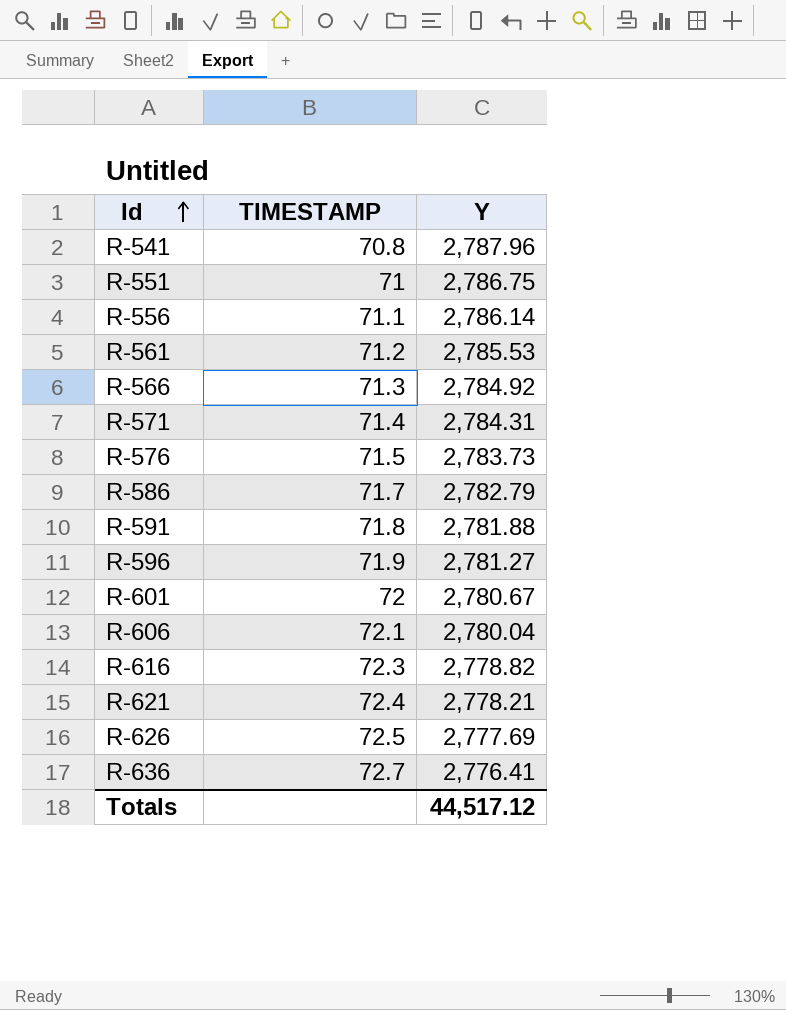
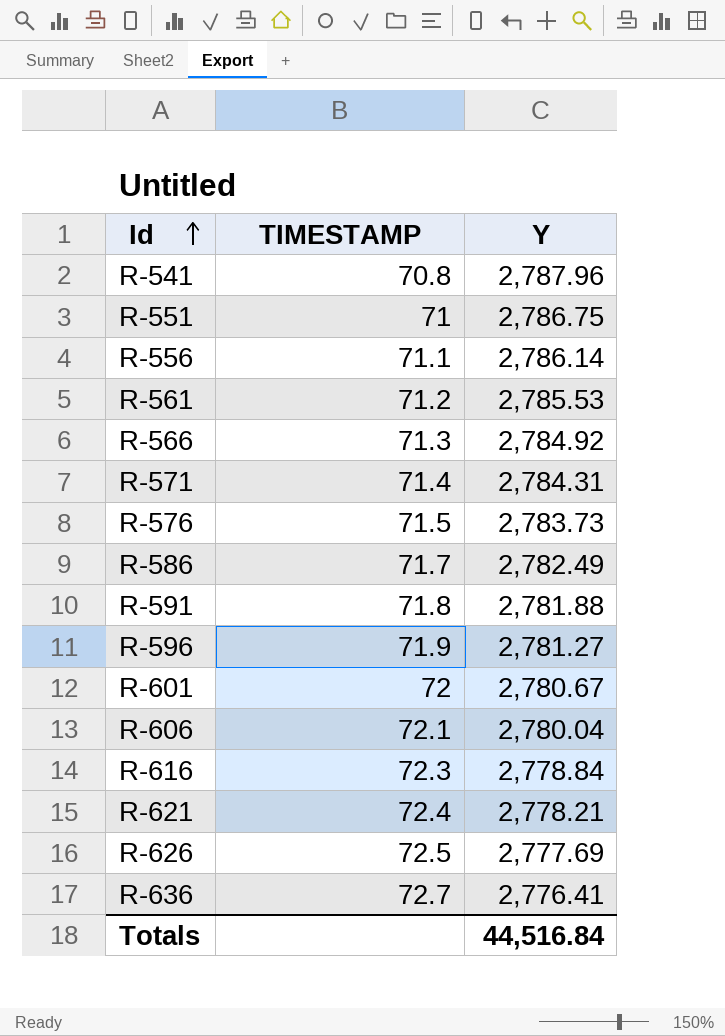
R-586 | Y: 2,782.79 -> 2,782.49
R-616 | Y: 2,778.82 -> 2,778.84
Totals | Y: 44,517.12 -> 44,516.84

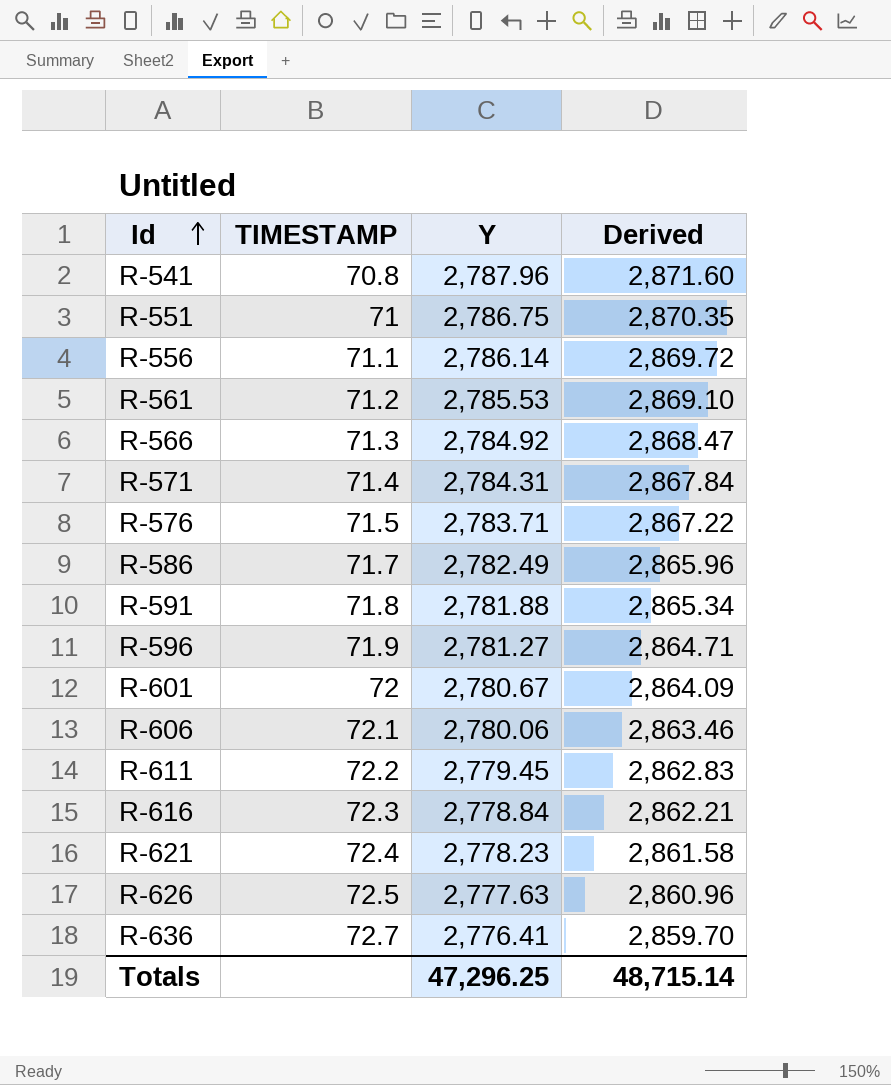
column Derived | formula: none -> [Y] * 1.03
R-576 | Y: 2,783.73 -> 2,783.71
R-606 | Y: 2,780.04 -> 2,780.06
row R-611: none -> 72.2 | 2,779.45 | 2,862.83
R-621 | Y: 2,778.21 -> 2,778.23
R-626 | Y: 2,777.69 -> 2,777.63
Totals | Y: 44,516.84 -> 47,296.25

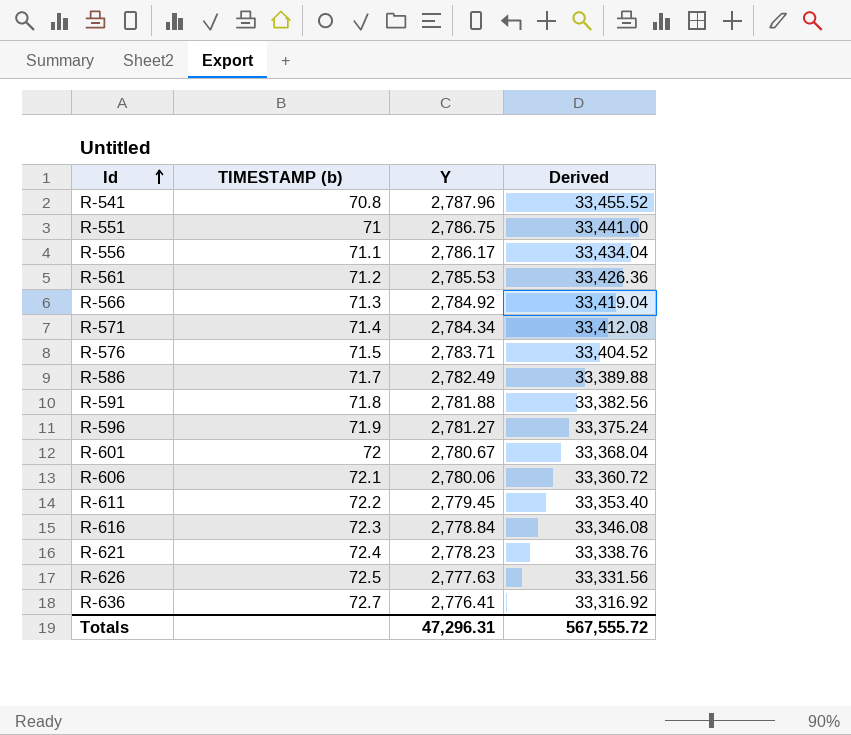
column name: TIMESTAMP -> TIMESTAMP (b)
column Derived | formula: [Y] * 1.03 -> [Y] * 12
R-556 | Y: 2,786.14 -> 2,786.17
R-571 | Y: 2,784.31 -> 2,784.34
Totals | Y: 47,296.25 -> 47,296.31
Totals | Derived: 48,715.14 -> 567,555.72

